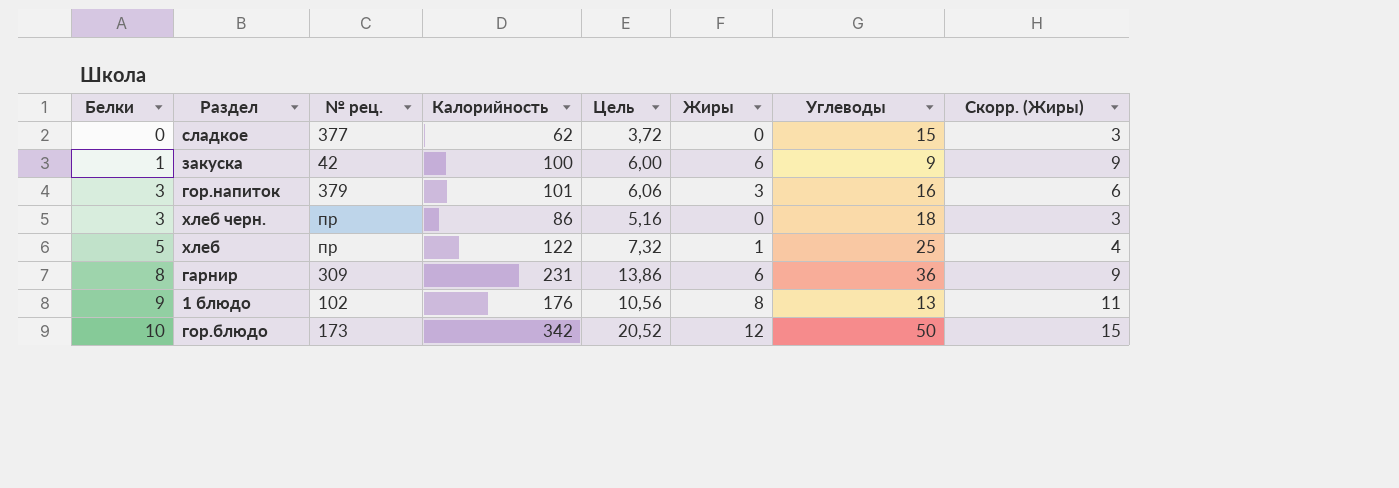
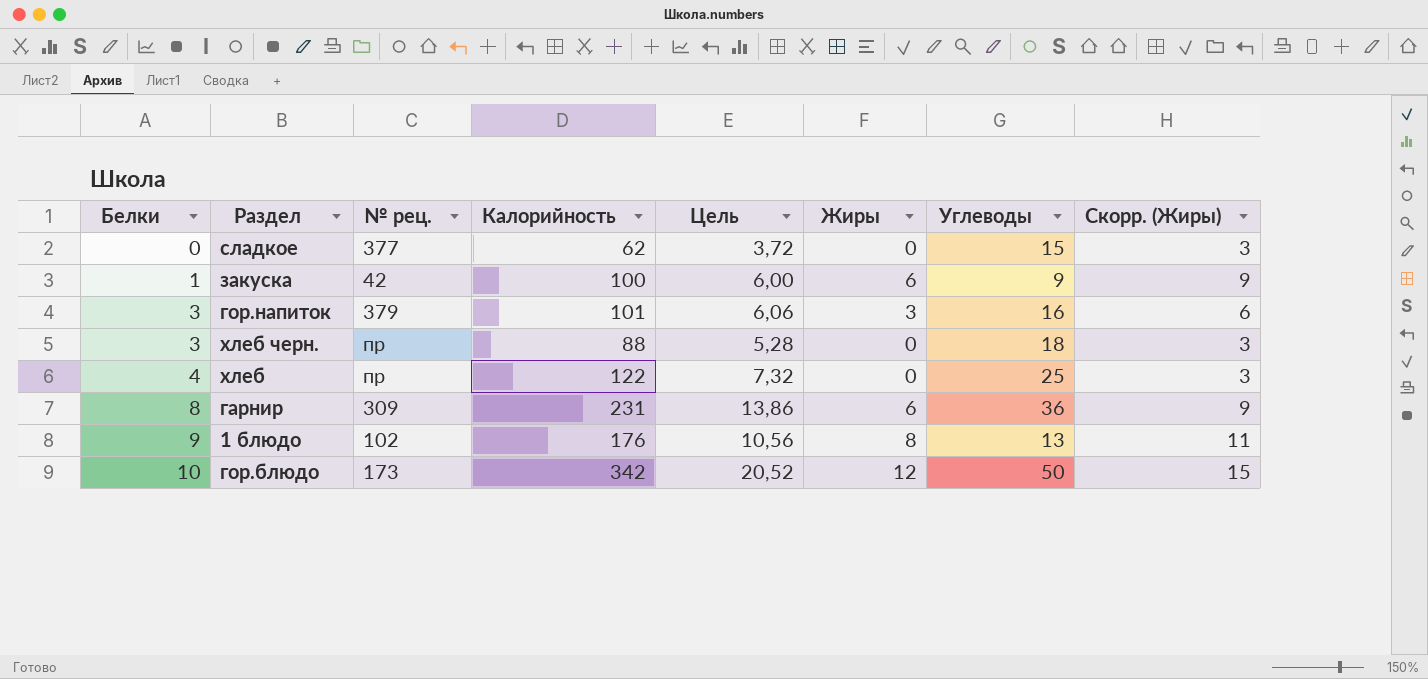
хлеб черн. | Калорийность: 86 -> 88
хлеб черн. | Цель: 5,16 -> 5,28
хлеб | Белки: 5 -> 4
хлеб | Жиры: 1 -> 0
хлеб | Скорр. (Жиры): 4 -> 3

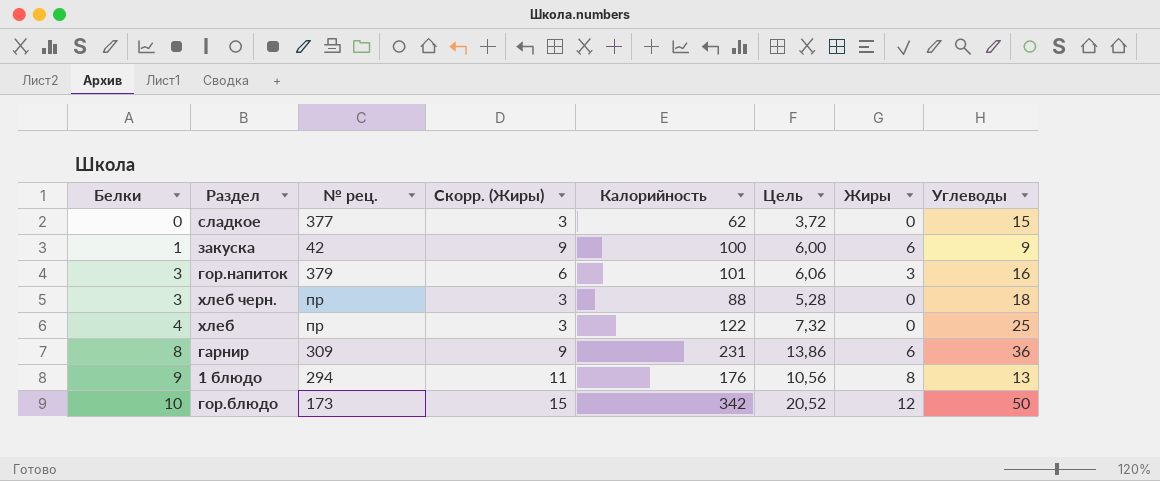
column Скорр. (Жиры) | position: 8 -> 4
1 блюдо | № рец.: 102 -> 294

